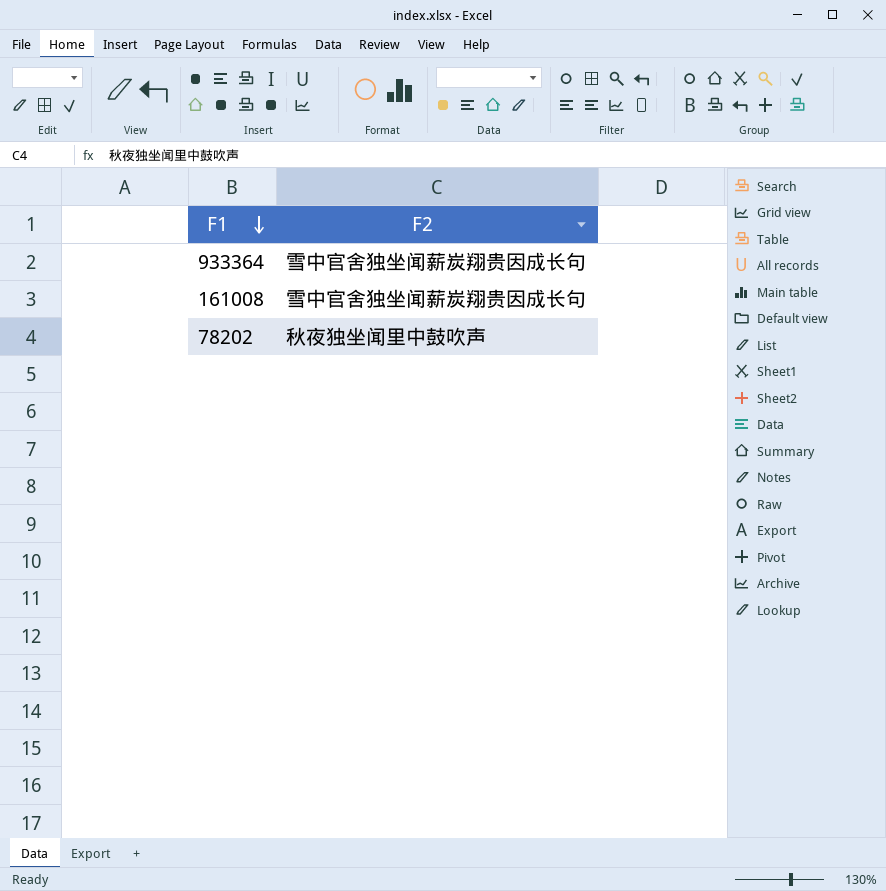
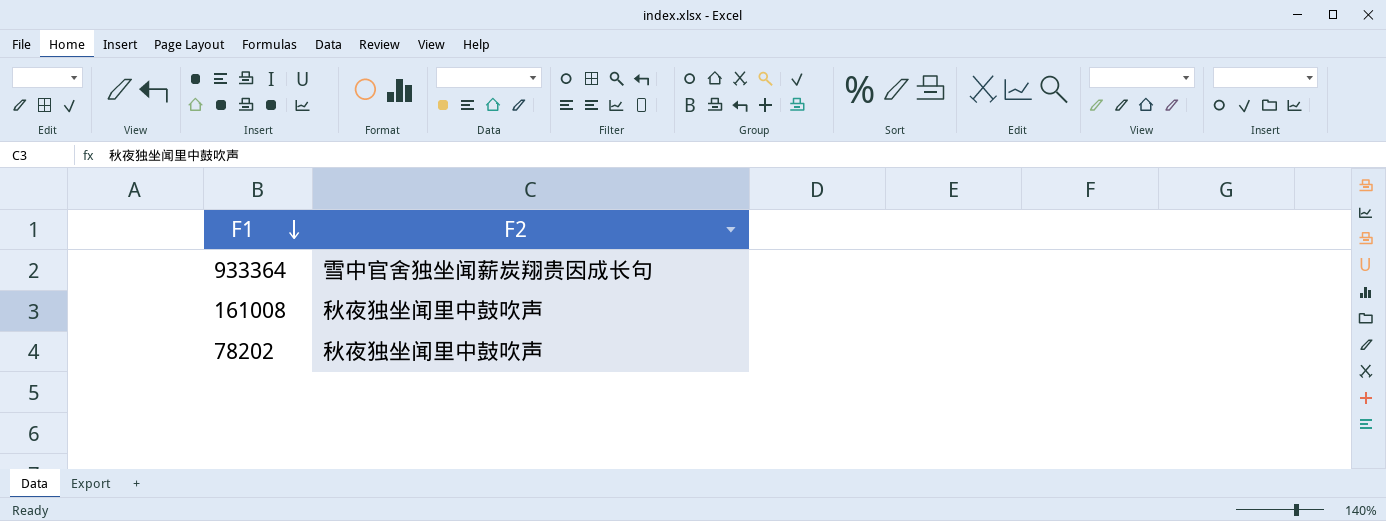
161008 | F2: 雪中官舍独坐闻薪炭翔贵因成长句 -> 秋夜独坐闻里中鼓吹声

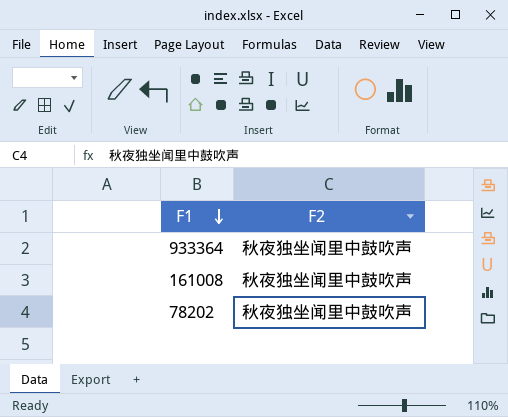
933364 | F2: 雪中官舍独坐闻薪炭翔贵因成长句 -> 秋夜独坐闻里中鼓吹声

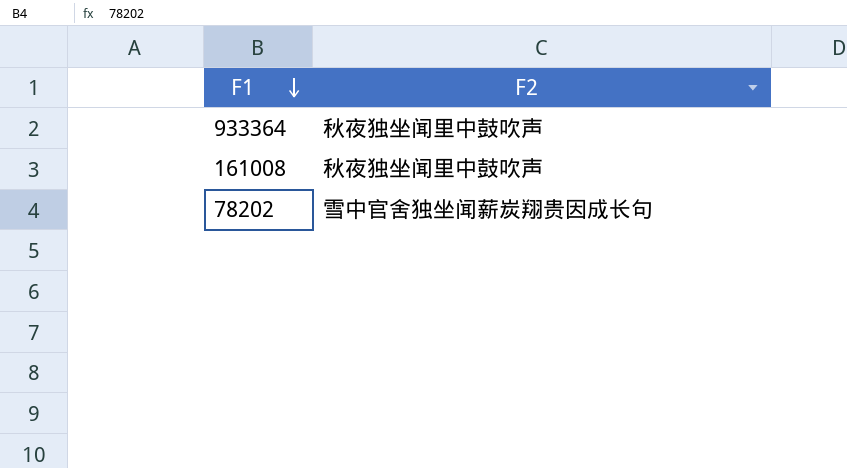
78202 | F2: 秋夜独坐闻里中鼓吹声 -> 雪中官舍独坐闻薪炭翔贵因成长句

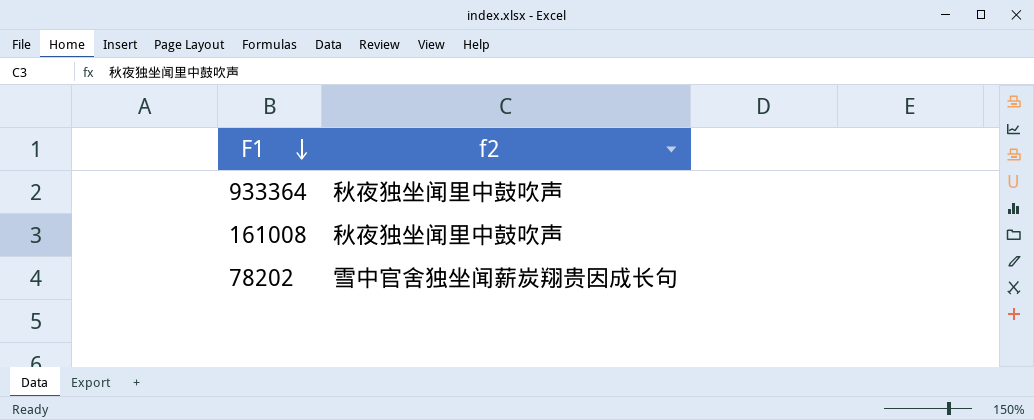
column name: F2 -> f2

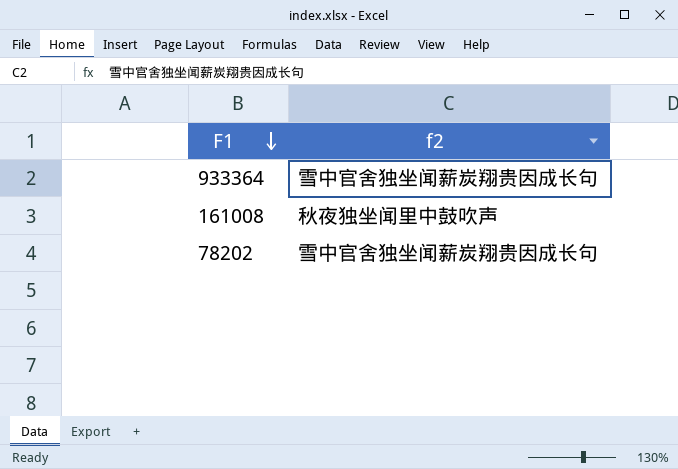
933364 | f2: 秋夜独坐闻里中鼓吹声 -> 雪中官舍独坐闻薪炭翔贵因成长句

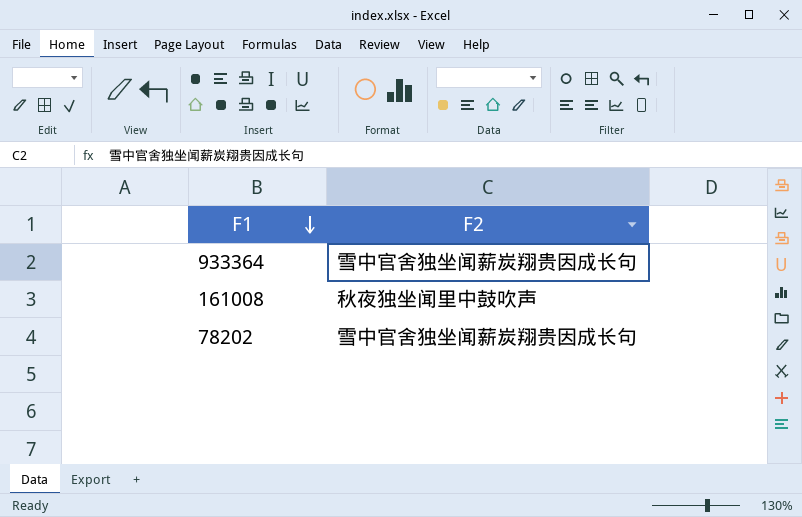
column name: f2 -> F2

